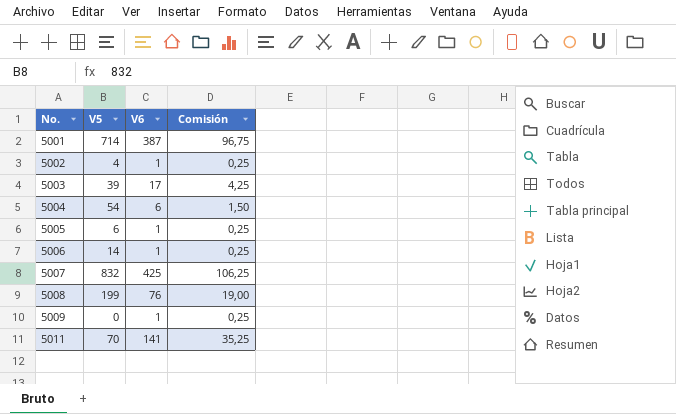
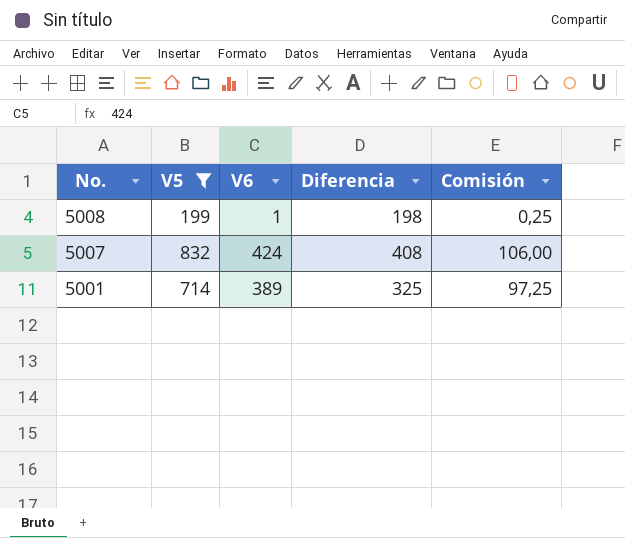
filter: none -> V5 >= 199
row order: No. ascending -> No. descending
column Diferencia | formula: none -> [V5] - [V6]
5008 | V6: 76 -> 1
5008 | Comisión: 19,00 -> 0,25
5007 | V6: 425 -> 424
5007 | Comisión: 106,25 -> 106,00
5001 | V6: 387 -> 389
5001 | Comisión: 96,75 -> 97,25

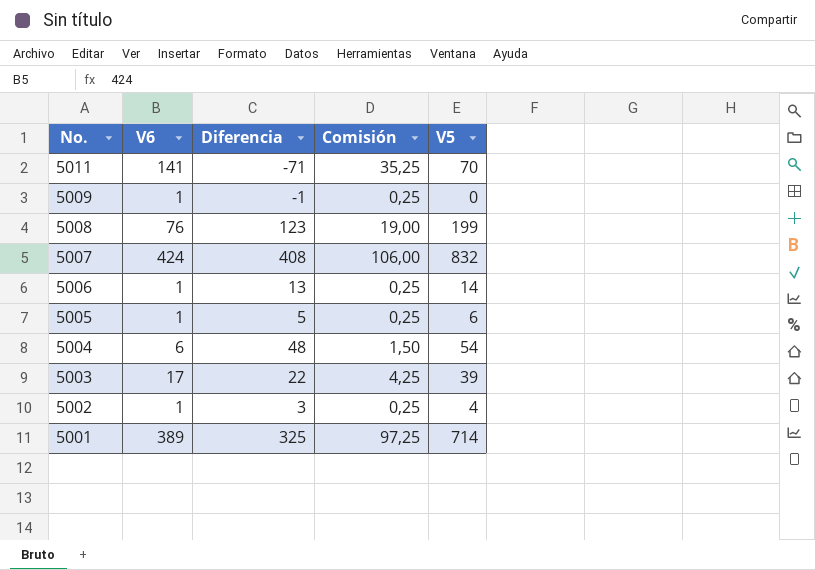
filter: V5 >= 199 -> none
column V5 | position: 2 -> 5
5008 | V6: 1 -> 76
5008 | Diferencia: 198 -> 123
5008 | Comisión: 0,25 -> 19,00

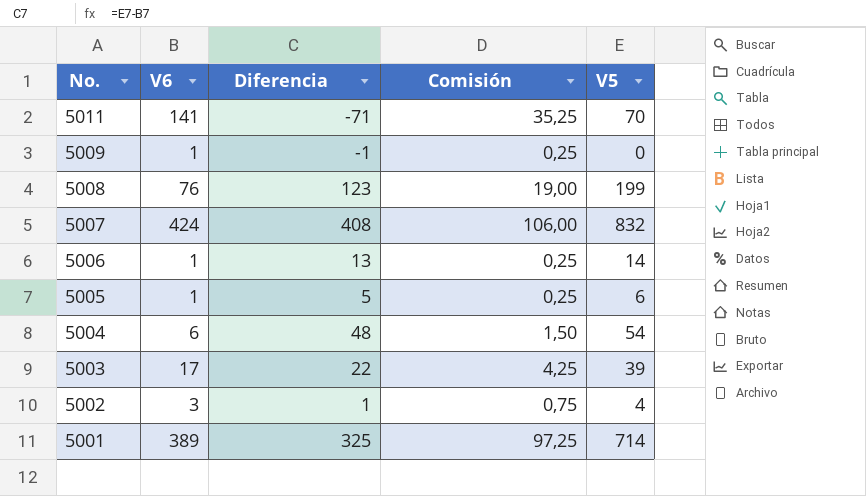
5002 | V6: 1 -> 3
5002 | Diferencia: 3 -> 1
5002 | Comisión: 0,25 -> 0,75

